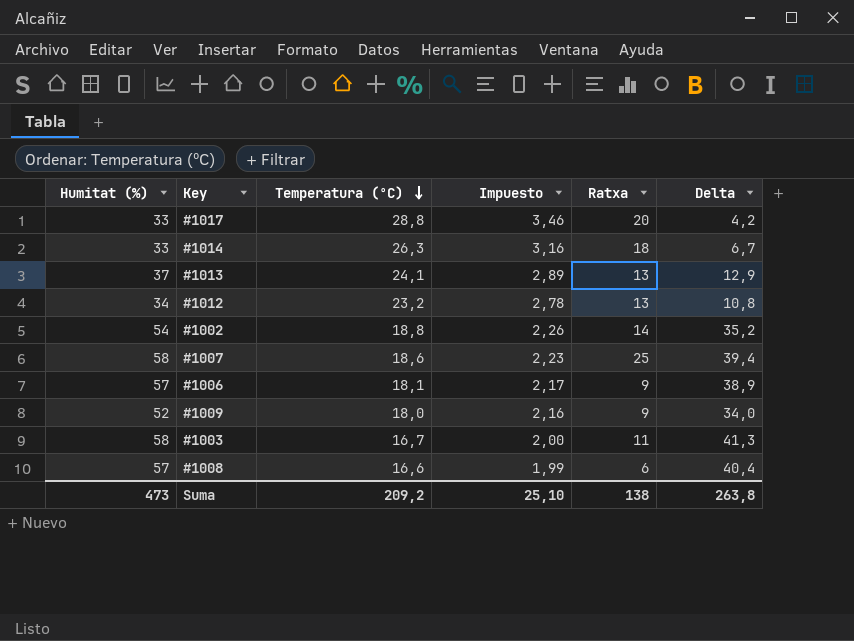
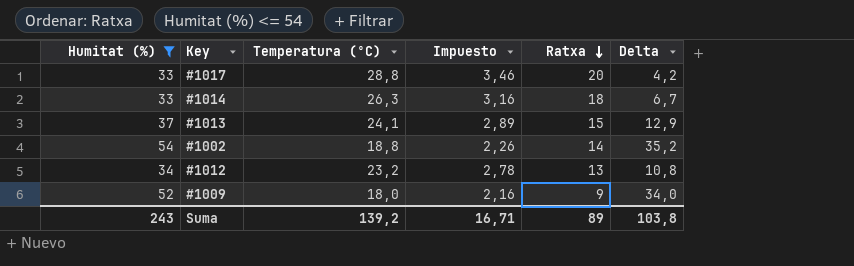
filter: none -> Humitat (%) <= 54
row order: Temperatura (ºC) descending -> Ratxa descending
#1013 | Ratxa: 13 -> 15
Suma | Humitat (%): 473 -> 243
Suma | Temperatura (ºC): 209,2 -> 139,2
Suma | Impuesto: 25,10 -> 16,71
Suma | Ratxa: 138 -> 89
Suma | Delta: 263,8 -> 103,8

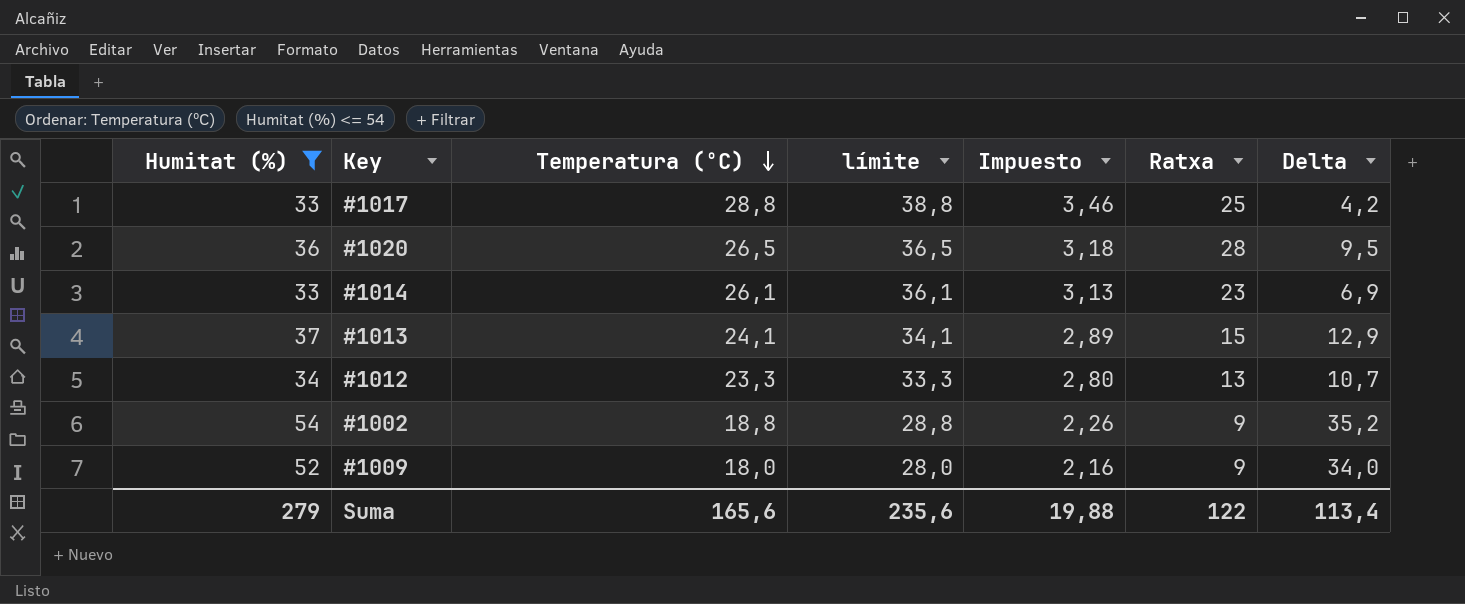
row order: Ratxa descending -> Temperatura (ºC) descending
column límite | formula: none -> [Temperatura (ºC)] + 10
#1017 | Ratxa: 20 -> 25
row #1020: none -> 36 | 26,5 | 36,5 | 3,18 | 28 | 9,5
#1014 | Temperatura (ºC): 26,3 -> 26,1
#1014 | Impuesto: 3,16 -> 3,13
#1014 | Ratxa: 18 -> 23
#1014 | Delta: 6,7 -> 6,9
#1012 | Temperatura (ºC): 23,2 -> 23,3
#1012 | Impuesto: 2,78 -> 2,80
#1012 | Delta: 10,8 -> 10,7
#1002 | Ratxa: 14 -> 9
Suma | Humitat (%): 243 -> 279
Suma | Temperatura (ºC): 139,2 -> 165,6
Suma | Impuesto: 16,71 -> 19,88
Suma | Ratxa: 89 -> 122
Suma | Delta: 103,8 -> 113,4

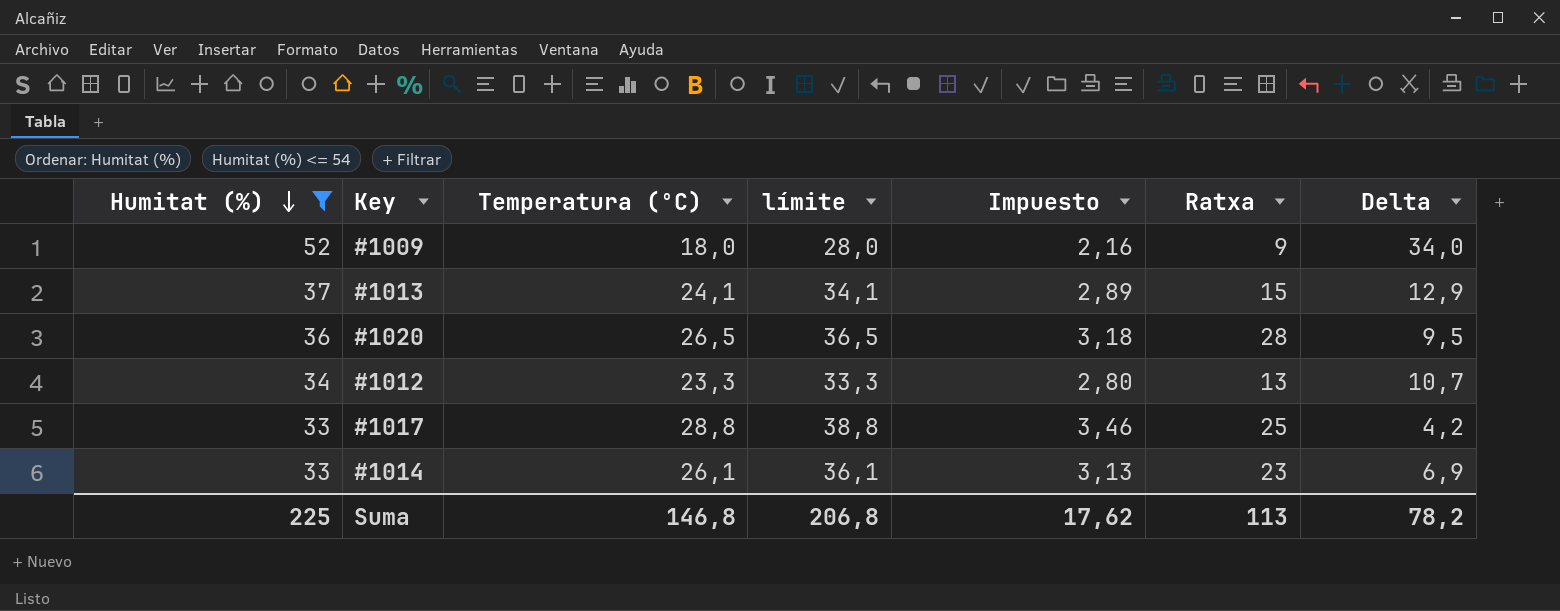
row order: Temperatura (ºC) descending -> Humitat (%) descending
row #1002: 54 | 18,8 | 28,8 | 2,26 | 9 | 35,2 -> none
Suma | Humitat (%): 279 -> 225
Suma | Temperatura (ºC): 165,6 -> 146,8
Suma | límite: 235,6 -> 206,8
Suma | Impuesto: 19,88 -> 17,62
Suma | Ratxa: 122 -> 113
Suma | Delta: 113,4 -> 78,2

